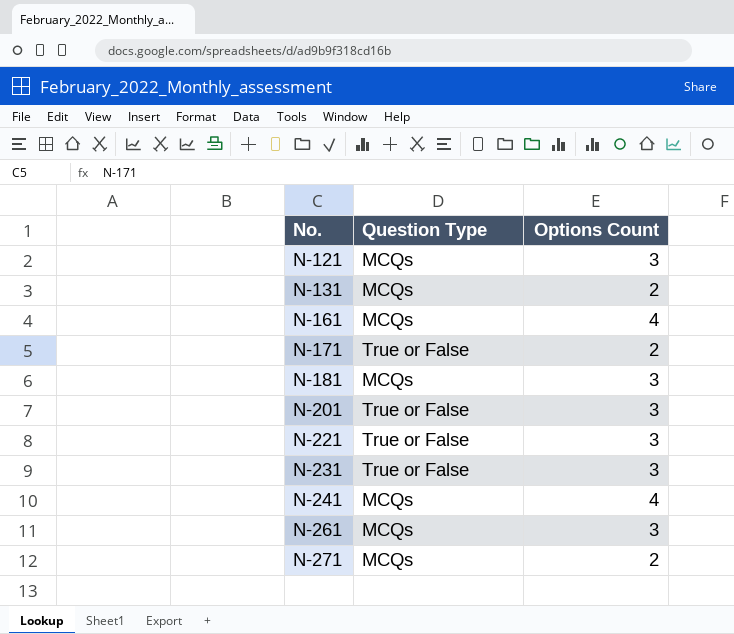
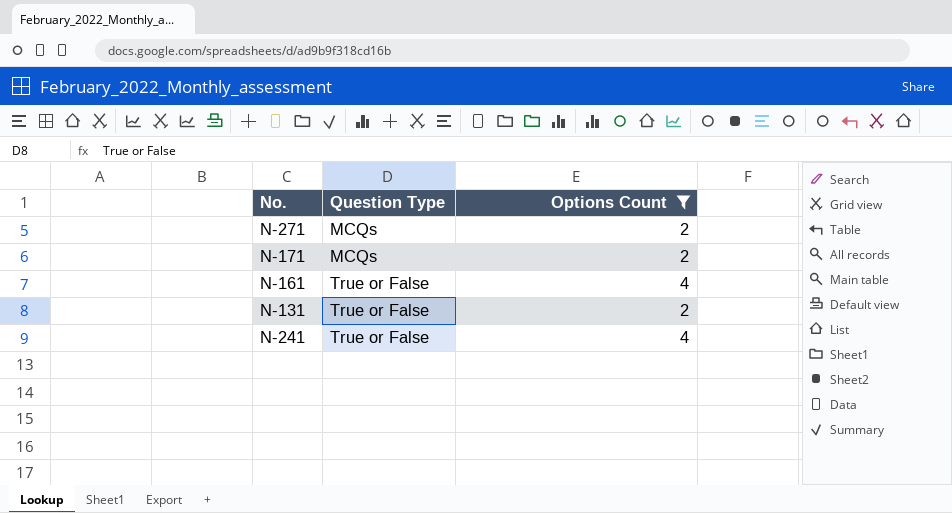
filter: none -> Options Count != 3
row order: No. ascending -> Question Type ascending
N-171 | Question Type: True or False -> MCQs
N-161 | Question Type: MCQs -> True or False
N-131 | Question Type: MCQs -> True or False
N-241 | Question Type: MCQs -> True or False

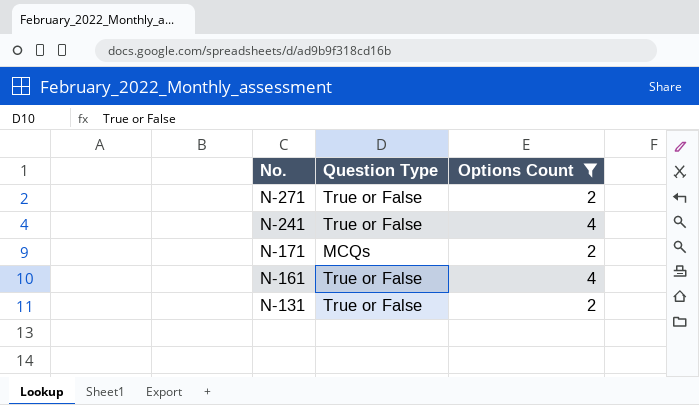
row order: Question Type ascending -> No. descending
N-271 | Question Type: MCQs -> True or False

